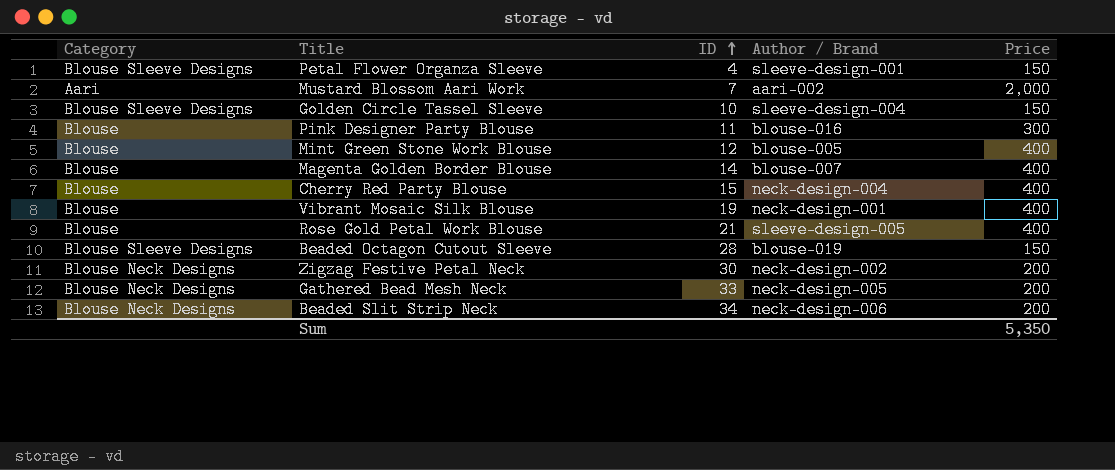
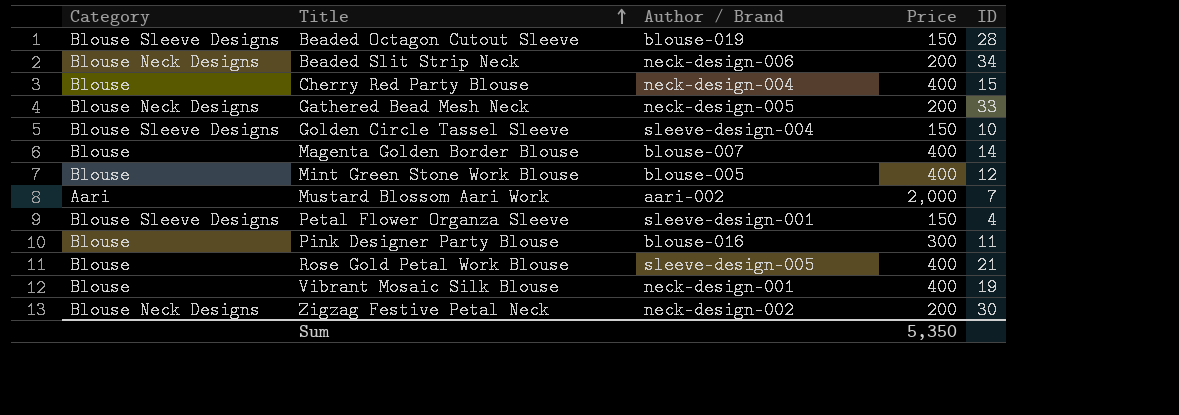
row order: ID ascending -> Title ascending
column ID | position: 3 -> 5

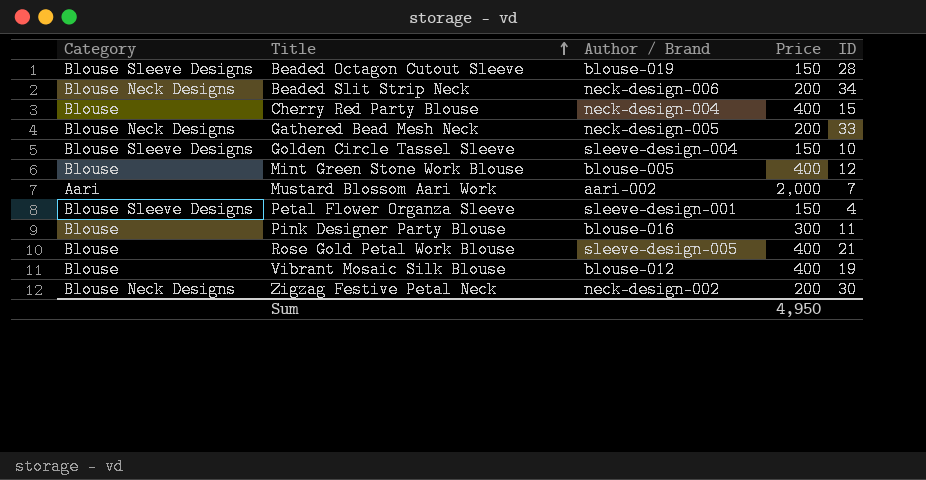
row Magenta Golden Border Blouse: Blouse | blouse-007 | 400 | 14 -> none
Vibrant Mosaic Silk Blouse | Author / Brand: neck-design-001 -> blouse-012
Sum | Price: 5,350 -> 4,950

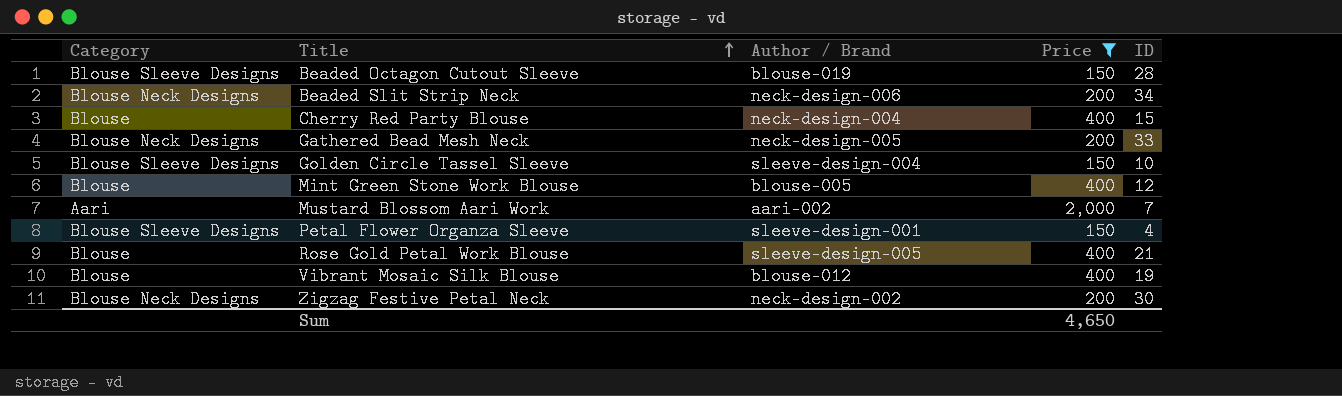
filter: none -> Price != 300
Sum | Price: 4,950 -> 4,650

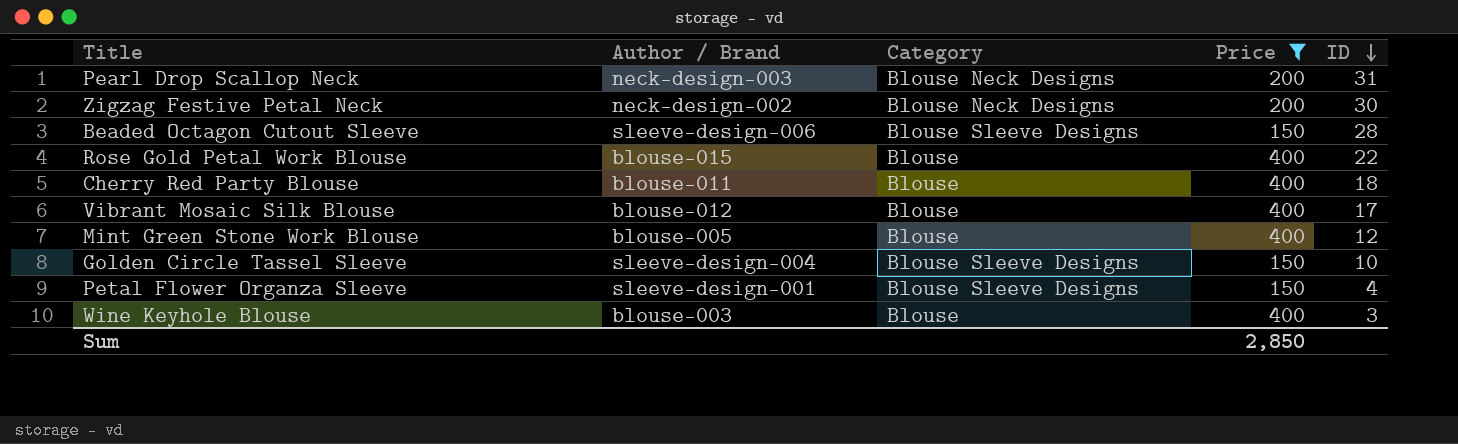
row order: Title ascending -> ID descending
column Category | position: 1 -> 3
row Beaded Slit Strip Neck: Blouse Neck Designs | neck-design-006 | 200 | 34 -> none
row Gathered Bead Mesh Neck: Blouse Neck Designs | neck-design-005 | 200 | 33 -> none
row Mustard Blossom Aari Work: Aari | aari-002 | 2,000 | 7 -> none
row Pearl Drop Scallop Neck: none -> neck-design-003 | Blouse Neck Designs | 200 | 31
Beaded Octagon Cutout Sleeve | Author / Brand: blouse-019 -> sleeve-design-006
Rose Gold Petal Work Blouse | Author / Brand: sleeve-design-005 -> blouse-015
Rose Gold Petal Work Blouse | ID: 21 -> 22
Cherry Red Party Blouse | Author / Brand: neck-design-004 -> blouse-011
Cherry Red Party Blouse | ID: 15 -> 18
Vibrant Mosaic Silk Blouse | ID: 19 -> 17
row Wine Keyhole Blouse: none -> blouse-003 | Blouse | 400 | 3
Sum | Price: 4,650 -> 2,850

